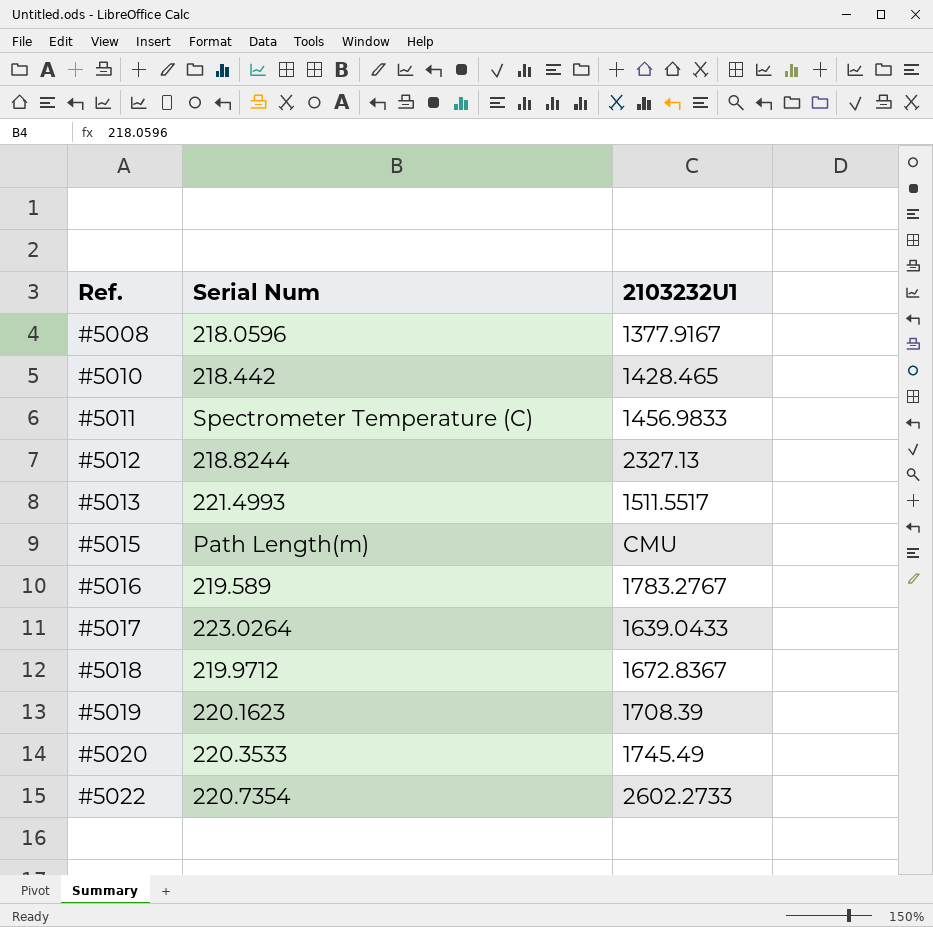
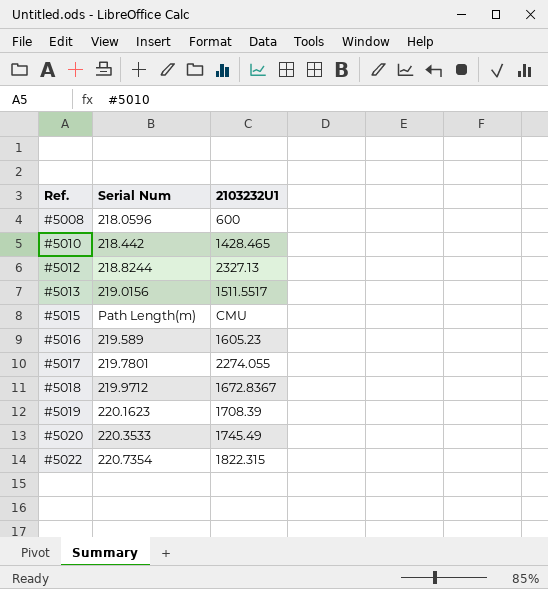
row #5011: Spectrometer Temperature (C) | 1456.9833 -> none
#5008 | 2103232U1: 1377.9167 -> 600
#5013 | Serial Num: 221.4993 -> 219.0156
#5016 | 2103232U1: 1783.2767 -> 1605.23
#5017 | Serial Num: 223.0264 -> 219.7801
#5017 | 2103232U1: 1639.0433 -> 2274.055
#5022 | 2103232U1: 2602.2733 -> 1822.315

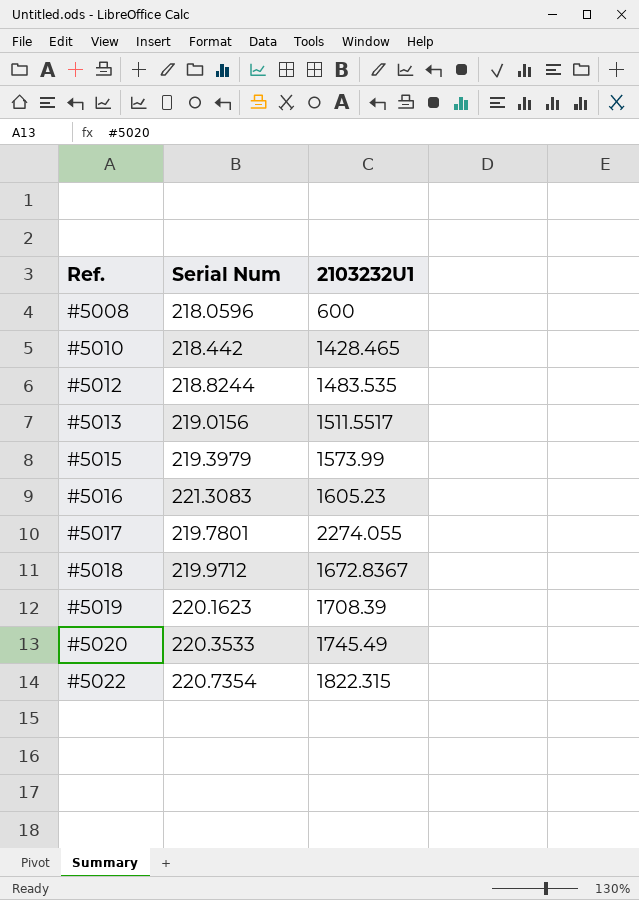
#5012 | 2103232U1: 2327.13 -> 1483.535
#5015 | Serial Num: Path Length(m) -> 219.3979
#5015 | 2103232U1: CMU -> 1573.99
#5016 | Serial Num: 219.589 -> 221.3083

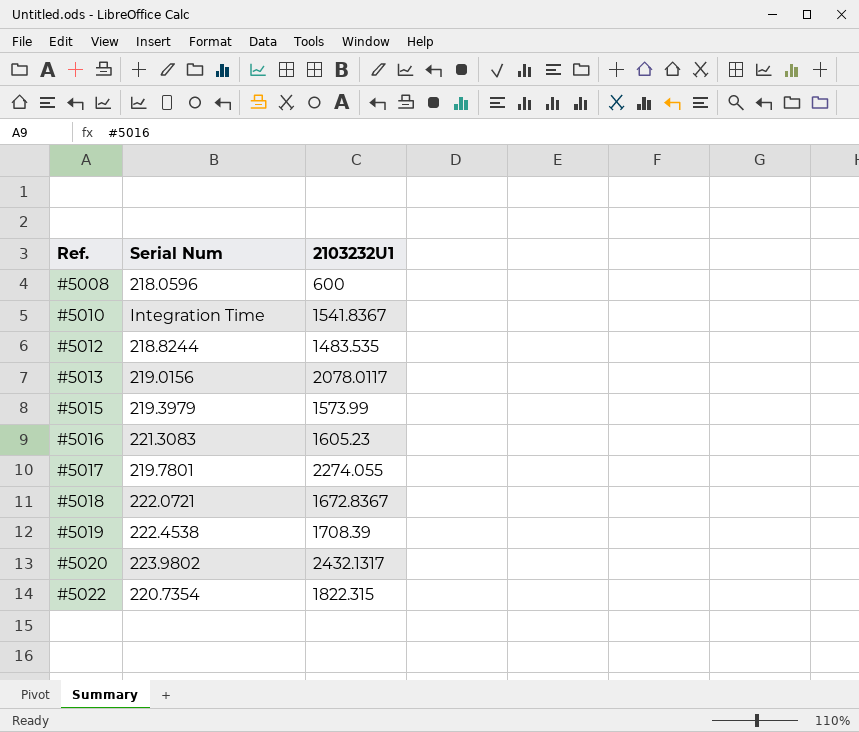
#5010 | Serial Num: 218.442 -> Integration Time
#5010 | 2103232U1: 1428.465 -> 1541.8367
#5013 | 2103232U1: 1511.5517 -> 2078.0117
#5018 | Serial Num: 219.9712 -> 222.0721
#5019 | Serial Num: 220.1623 -> 222.4538
#5020 | Serial Num: 220.3533 -> 223.9802
#5020 | 2103232U1: 1745.49 -> 2432.1317

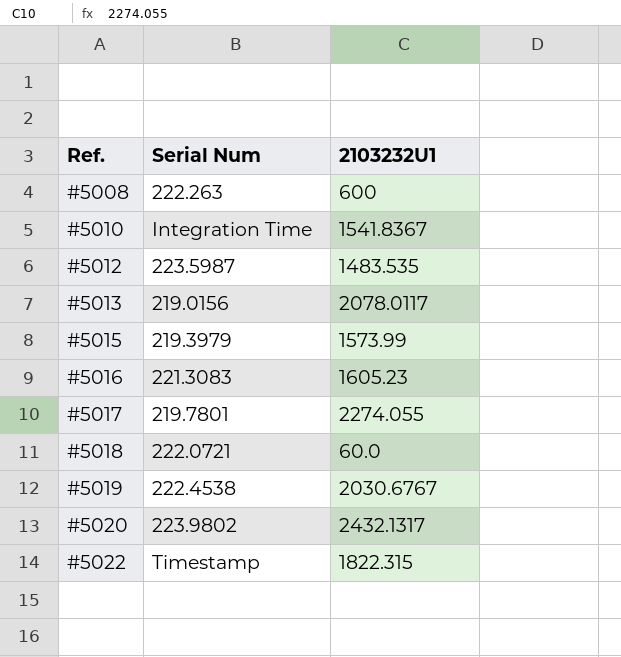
#5008 | Serial Num: 218.0596 -> 222.263
#5012 | Serial Num: 218.8244 -> 223.5987
#5018 | 2103232U1: 1672.8367 -> 60.0
#5019 | 2103232U1: 1708.39 -> 2030.6767
#5022 | Serial Num: 220.7354 -> Timestamp

